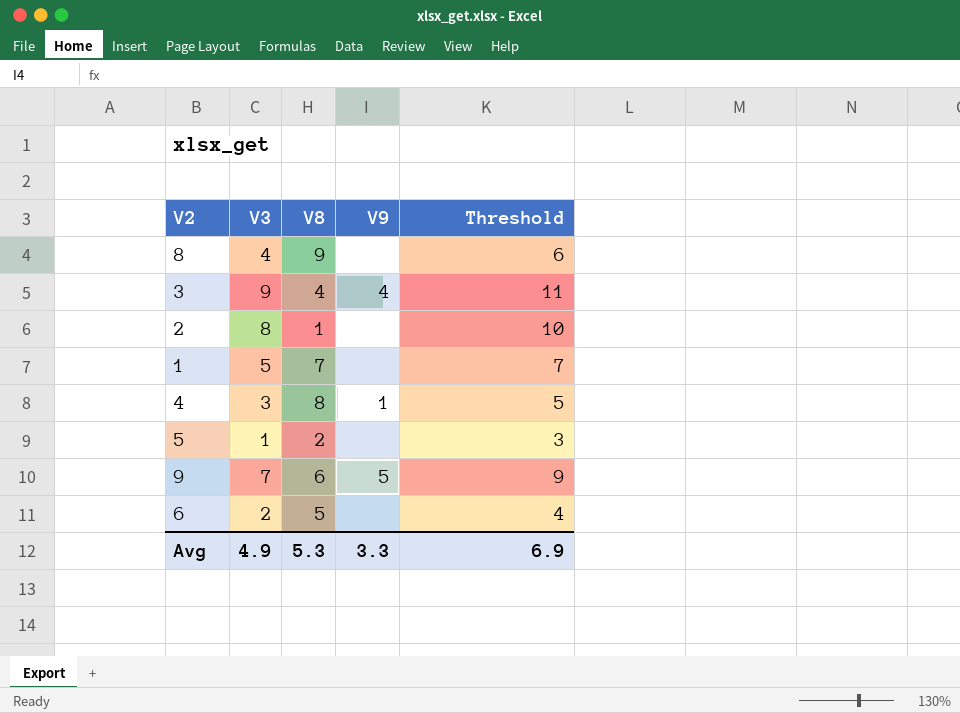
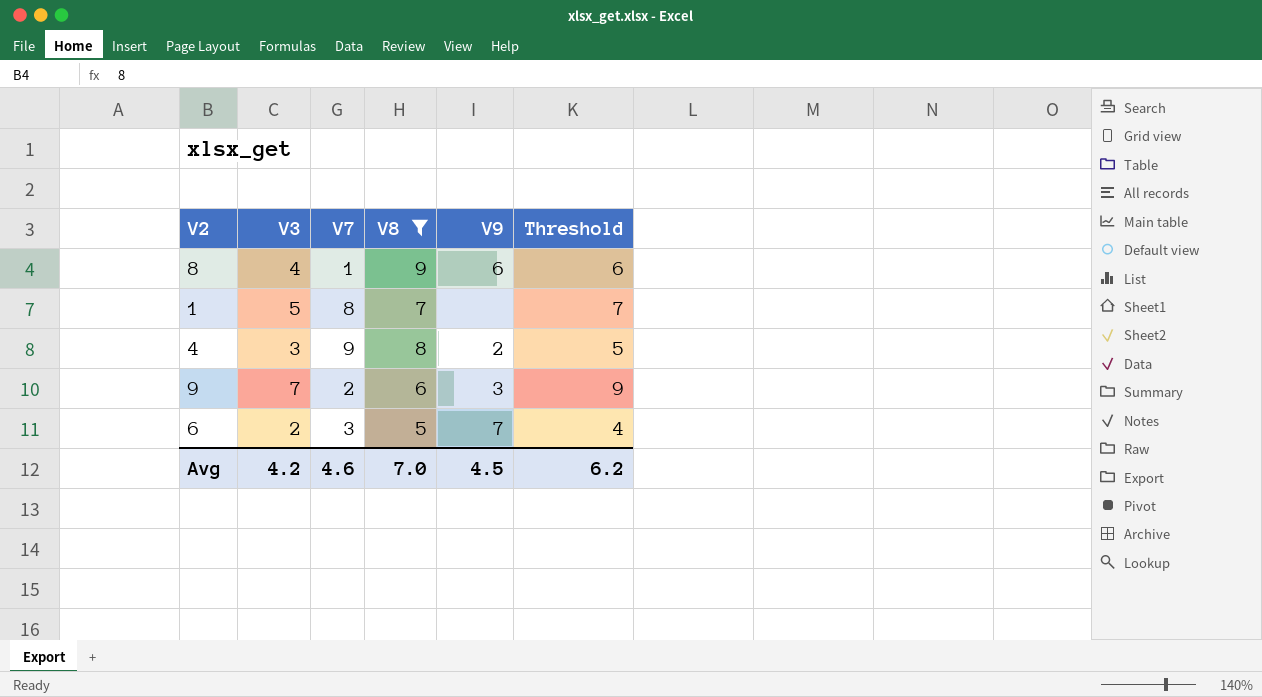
filter: none -> V8 >= 5
column V7 | position: none -> 3
8 | V9: none -> 6
4 | V9: 1 -> 2
9 | V9: 5 -> 3
6 | V9: none -> 7
Avg | V3: 4.9 -> 4.2
Avg | V8: 5.3 -> 7.0
Avg | V9: 3.3 -> 4.5
Avg | Threshold: 6.9 -> 6.2

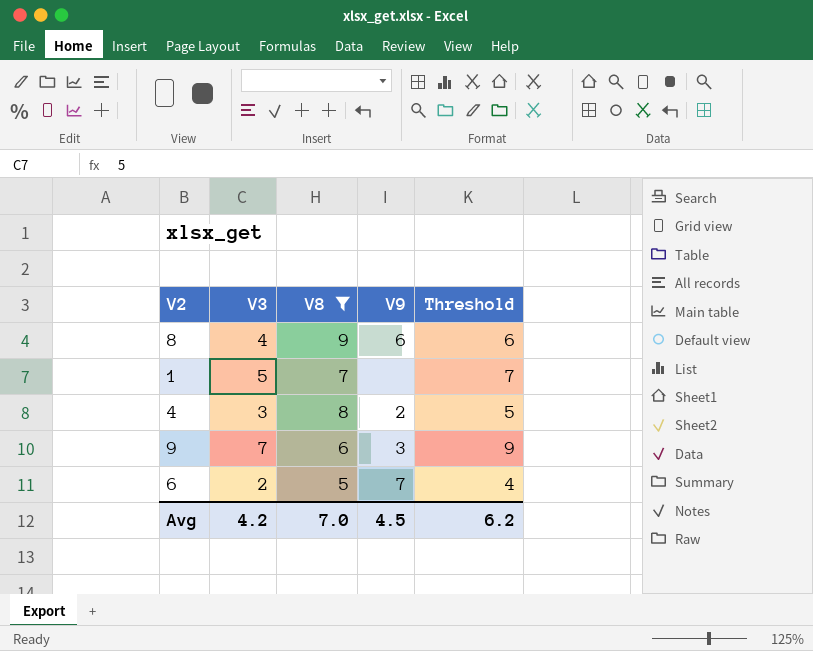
column V7 | position: 3 -> none

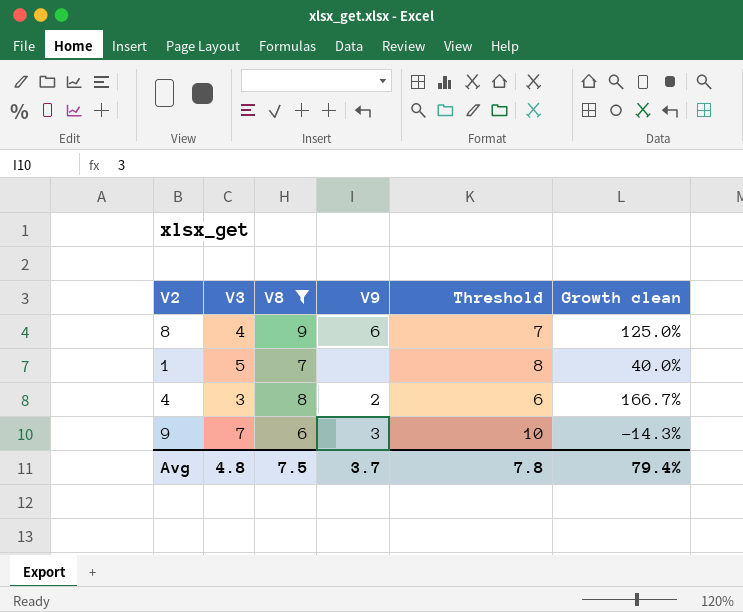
column Threshold | formula: [V3] + 2 -> [V3] + 3
column Growth clean | formula: none -> ([V8] - [V3]) / [V3]
row 6: 2 | 5 | 7 | 4 -> none
Avg | V3: 4.2 -> 4.8
Avg | V8: 7.0 -> 7.5
Avg | V9: 4.5 -> 3.7
Avg | Threshold: 6.2 -> 7.8

